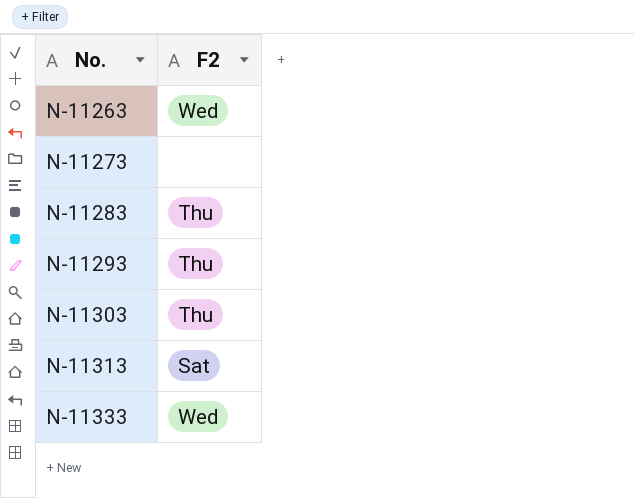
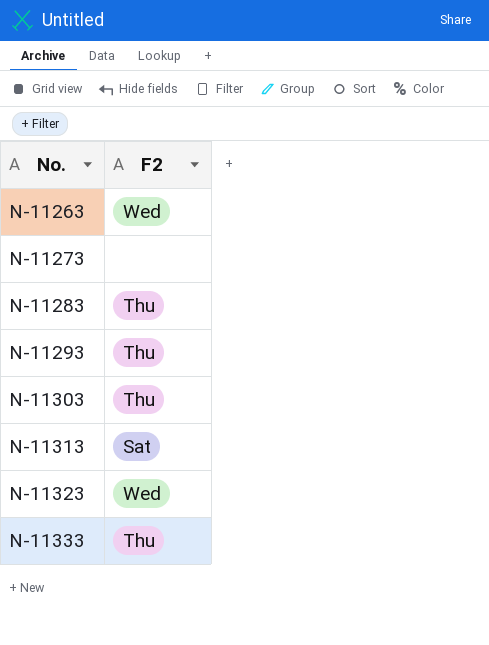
row N-11323: none -> Wed
N-11333 | F2: Wed -> Thu

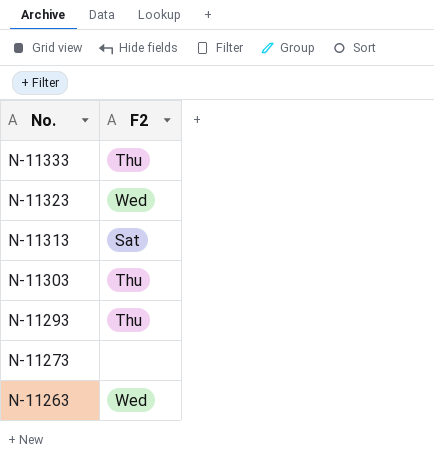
row order: No. ascending -> No. descending
row N-11283: Thu -> none

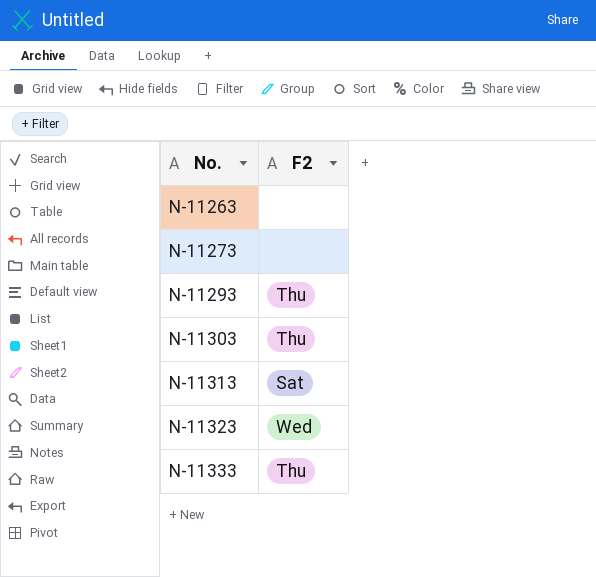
row order: No. descending -> No. ascending
N-11263 | F2: Wed -> none

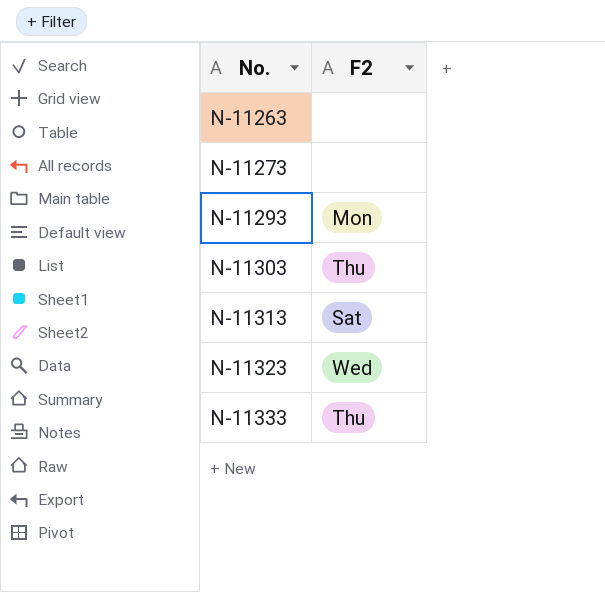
N-11293 | F2: Thu -> Mon

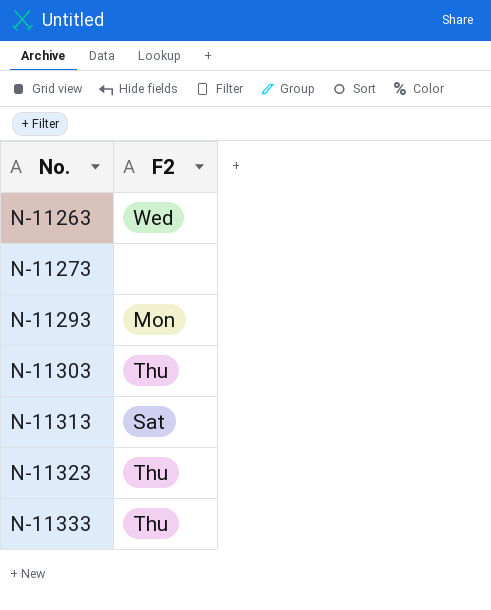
N-11263 | F2: none -> Wed
N-11323 | F2: Wed -> Thu

